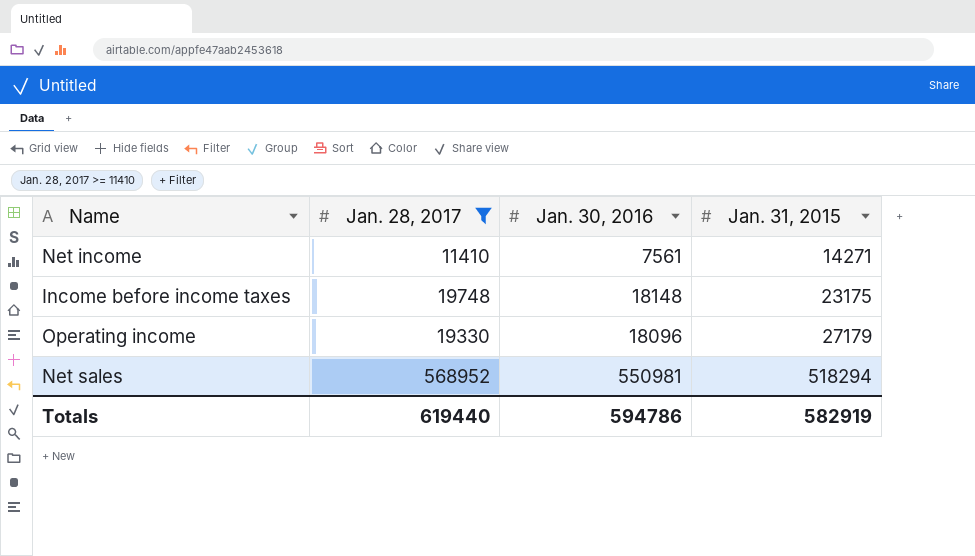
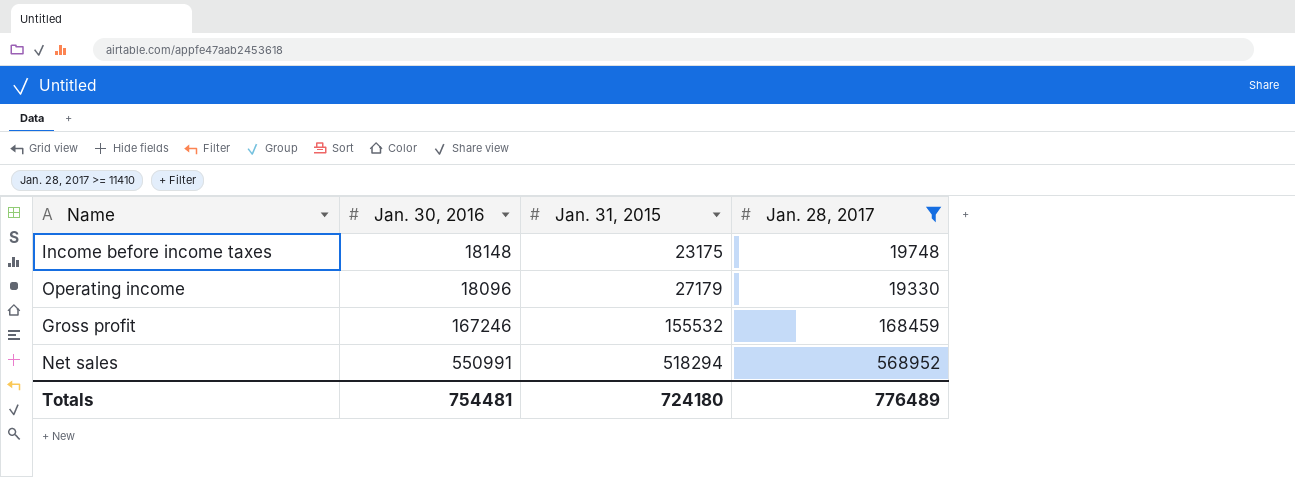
column Jan. 28, 2017 | position: 2 -> 4
row Net income: 11410 | 7561 | 14271 -> none
row Gross profit: none -> 167246 | 155532 | 168459
Net sales | Jan. 30, 2016: 550981 -> 550991
Totals | Jan. 30, 2016: 594786 -> 754481
Totals | Jan. 31, 2015: 582919 -> 724180
Totals | Jan. 28, 2017: 619440 -> 776489

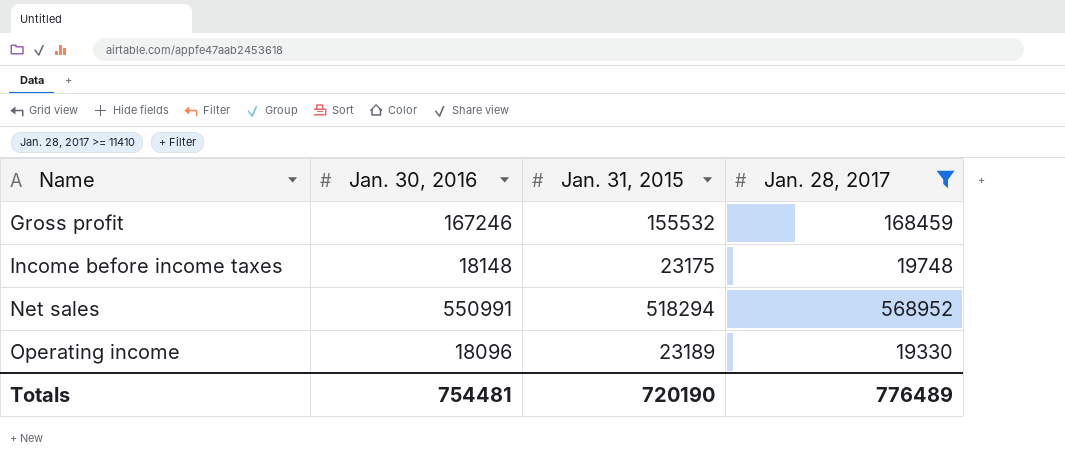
row order: Jan. 31, 2015 ascending -> Name ascending
Operating income | Jan. 31, 2015: 27179 -> 23189
Totals | Jan. 31, 2015: 724180 -> 720190

